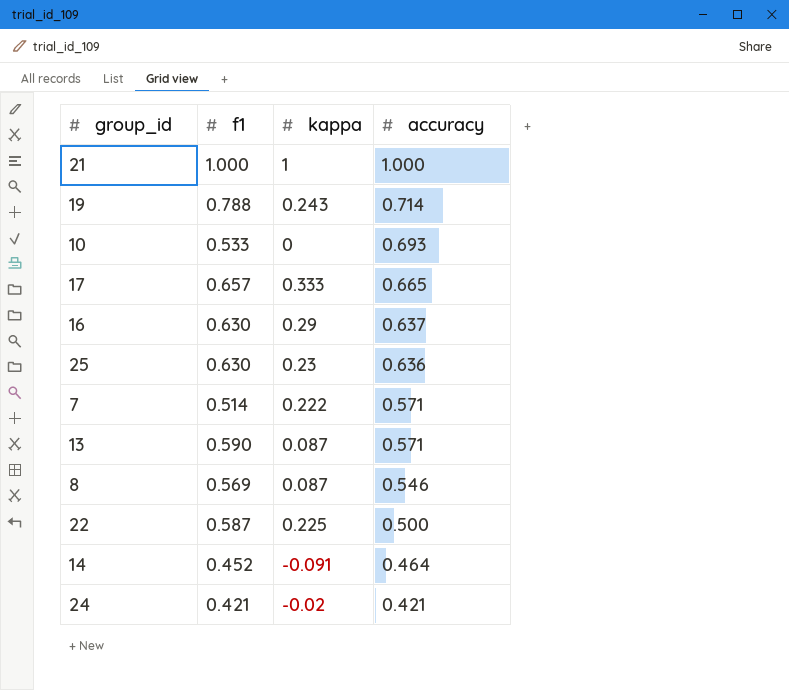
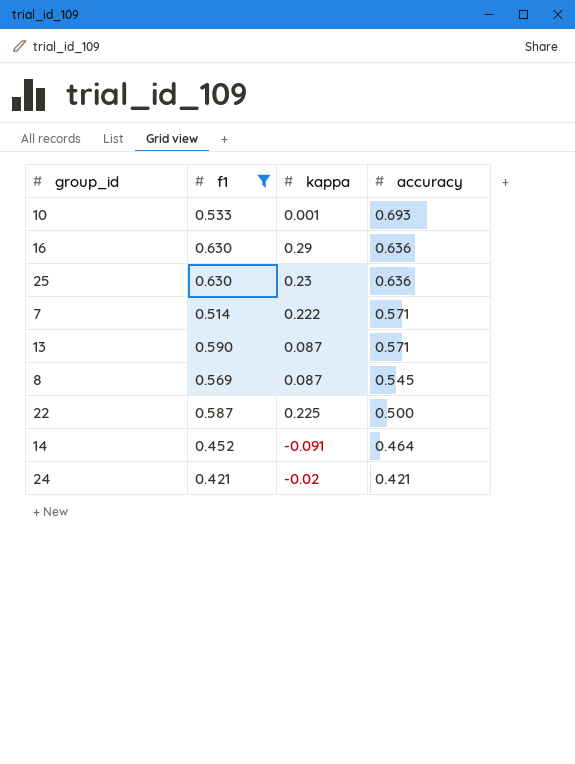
filter: none -> f1 <= 0.630
10 | kappa: 0 -> 0.001
16 | accuracy: 0.637 -> 0.636
8 | accuracy: 0.546 -> 0.545

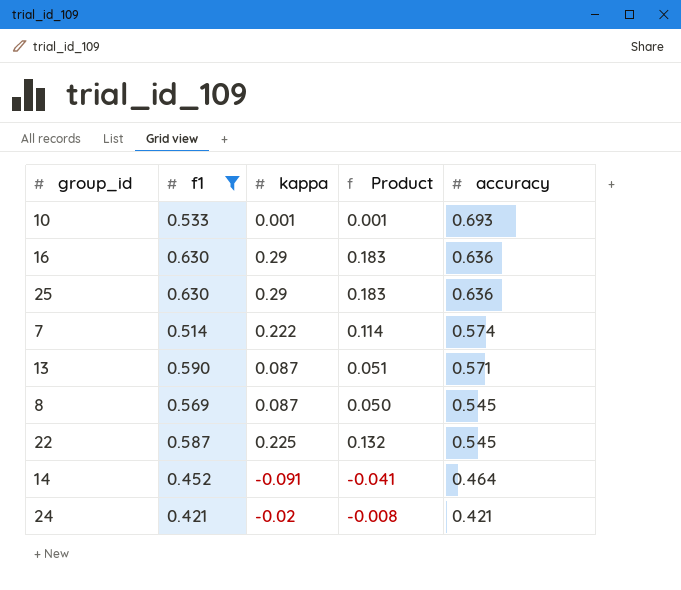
column Product | formula: none -> [f1] * [kappa]
25 | kappa: 0.23 -> 0.29
7 | accuracy: 0.571 -> 0.574
22 | accuracy: 0.500 -> 0.545

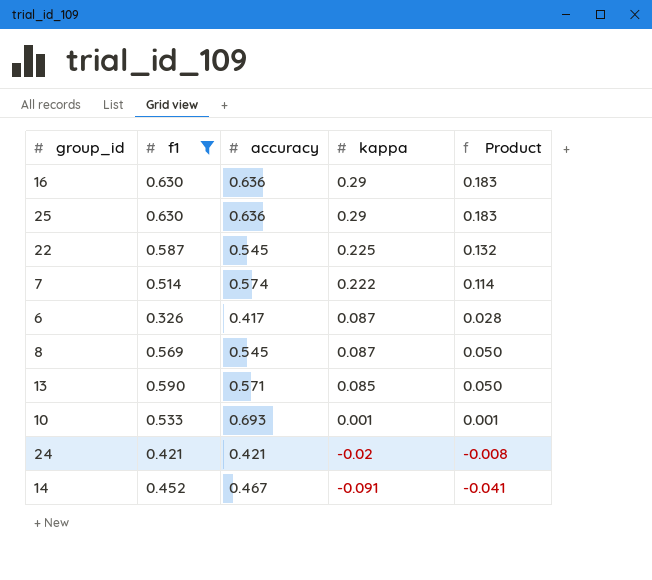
row order: accuracy descending -> kappa descending
column accuracy | position: 5 -> 3
row 6: none -> 0.326 | 0.417 | 0.087 | 0.028
13 | kappa: 0.087 -> 0.085
13 | Product: 0.051 -> 0.050
14 | accuracy: 0.464 -> 0.467

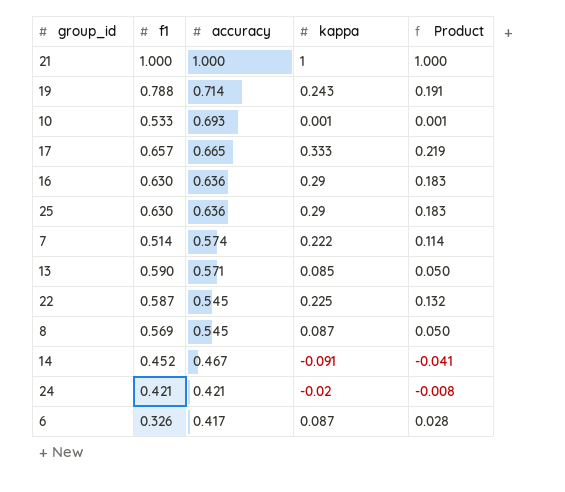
filter: f1 <= 0.630 -> none
row order: kappa descending -> accuracy descending

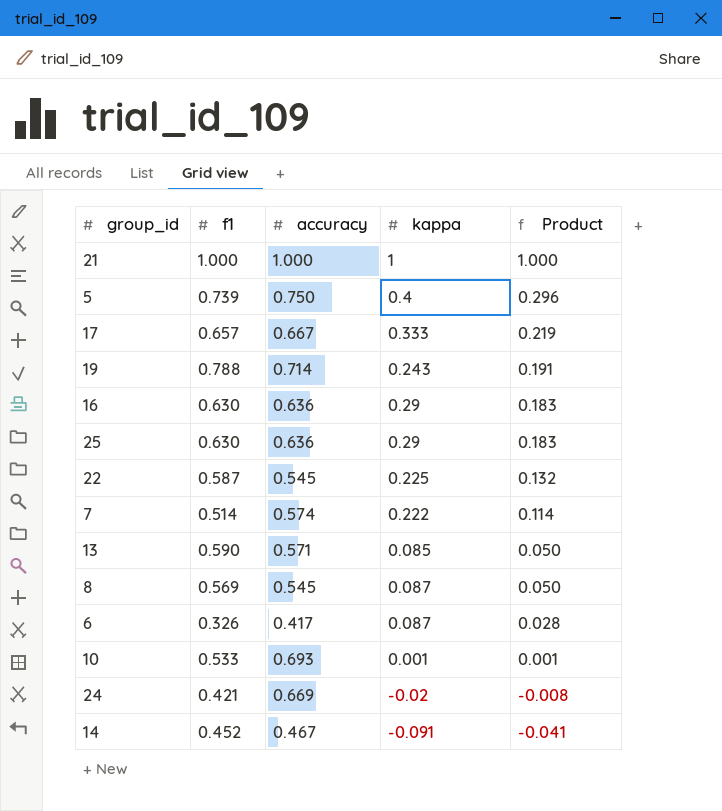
row order: accuracy descending -> Product descending
row 5: none -> 0.739 | 0.750 | 0.4 | 0.296
17 | accuracy: 0.665 -> 0.667
24 | accuracy: 0.421 -> 0.669

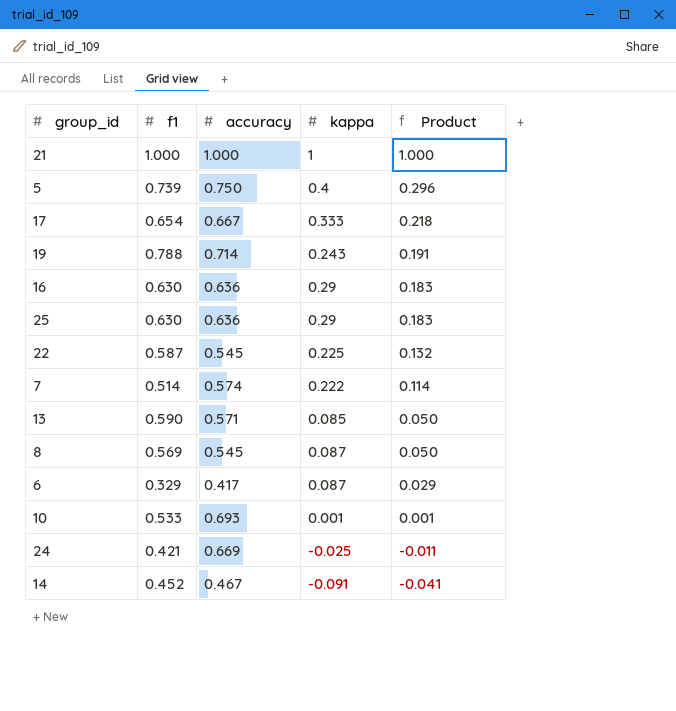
17 | f1: 0.657 -> 0.654
17 | Product: 0.219 -> 0.218
6 | f1: 0.326 -> 0.329
6 | Product: 0.028 -> 0.029
24 | kappa: -0.02 -> -0.025
24 | Product: -0.008 -> -0.011

